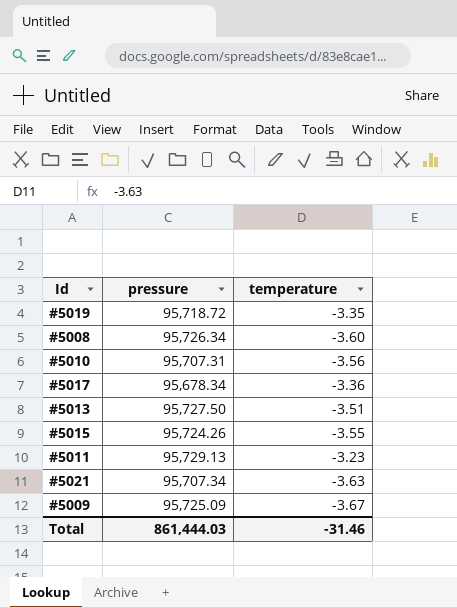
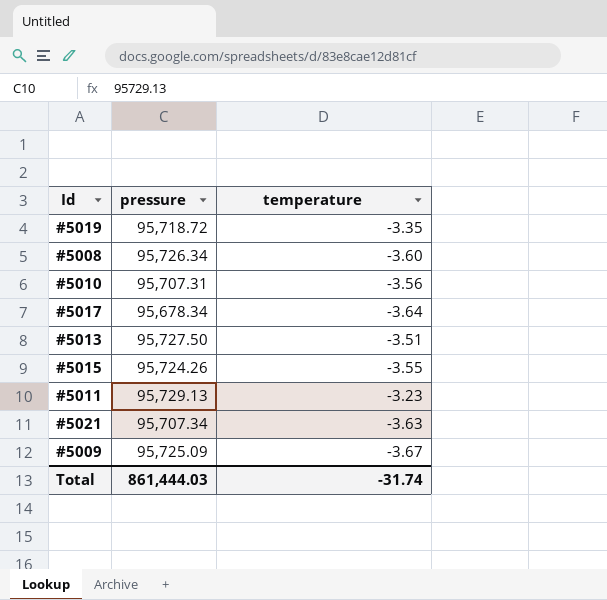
#5017 | temperature: -3.36 -> -3.64
Total | temperature: -31.46 -> -31.74

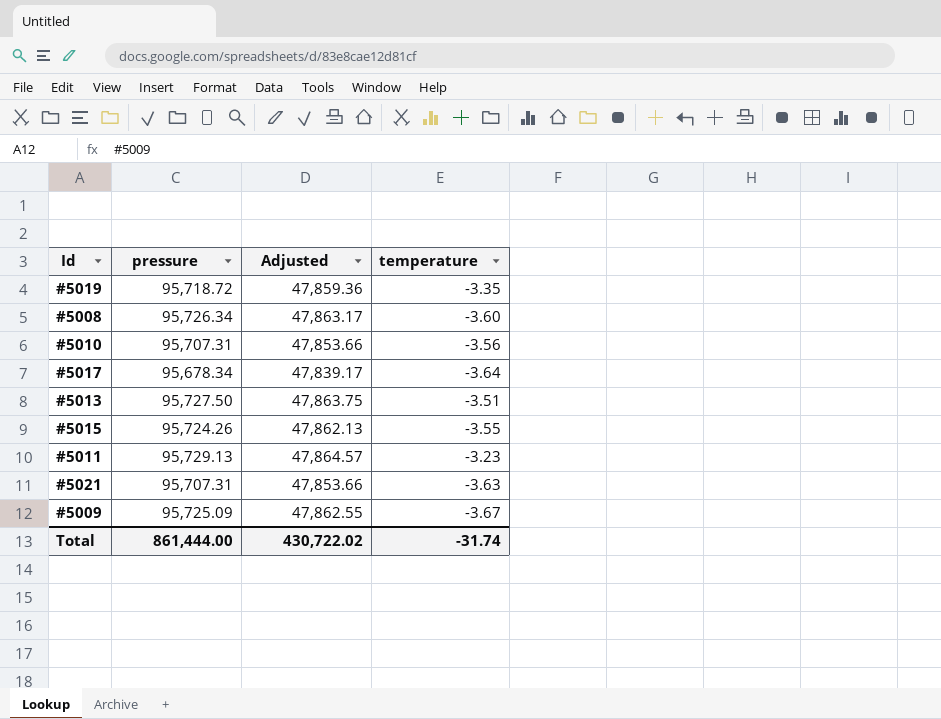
column Adjusted | formula: none -> [pressure] * 0.5
#5021 | pressure: 95,707.34 -> 95,707.31
Total | pressure: 861,444.03 -> 861,444.00

